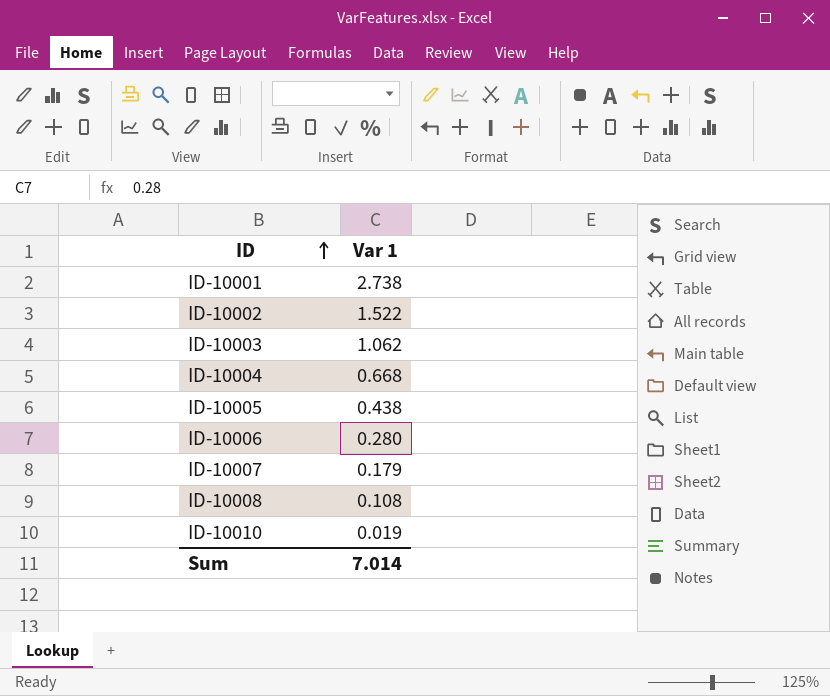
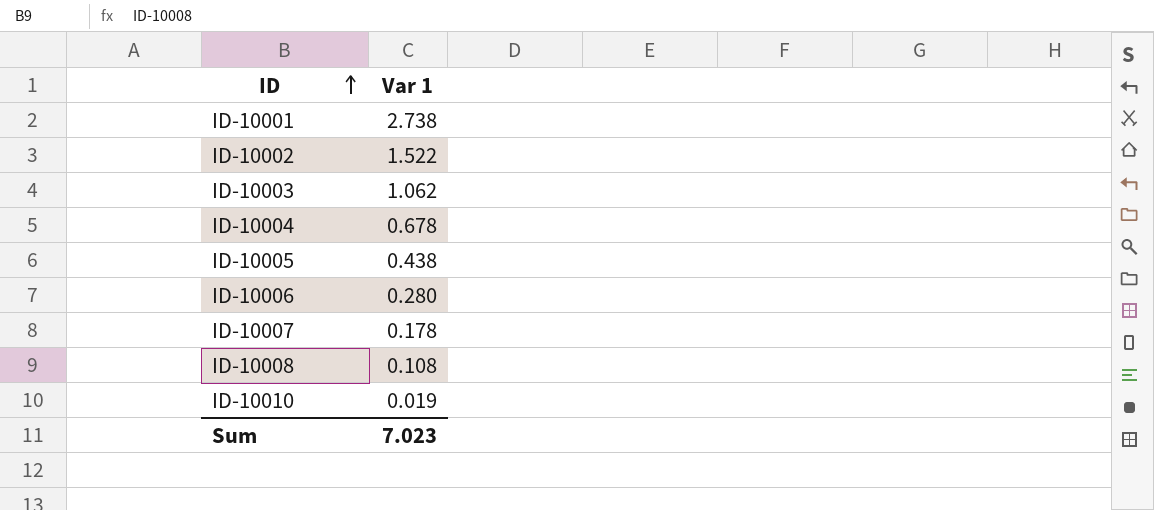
ID-10004 | Var 1: 0.668 -> 0.678
ID-10007 | Var 1: 0.179 -> 0.178
Sum | Var 1: 7.014 -> 7.023

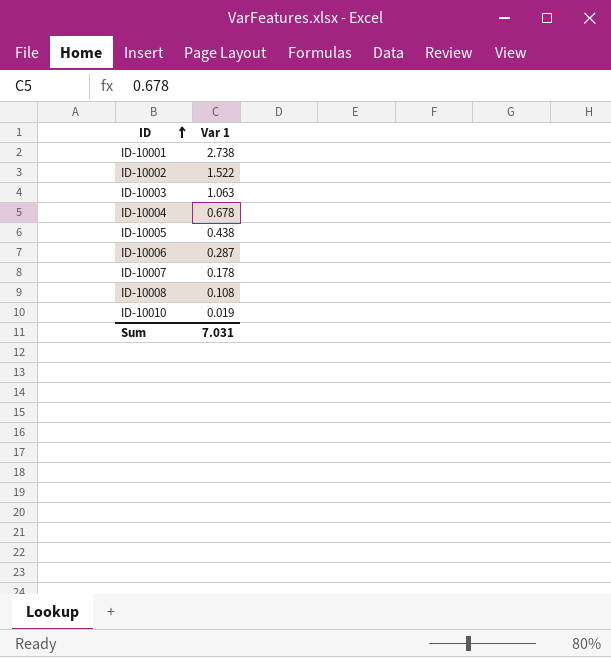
ID-10003 | Var 1: 1.062 -> 1.063
ID-10006 | Var 1: 0.280 -> 0.287
Sum | Var 1: 7.023 -> 7.031

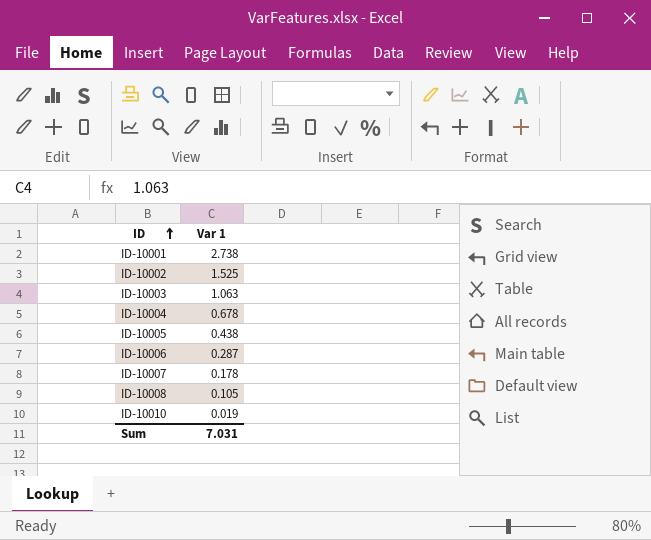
ID-10002 | Var 1: 1.522 -> 1.525
ID-10008 | Var 1: 0.108 -> 0.105

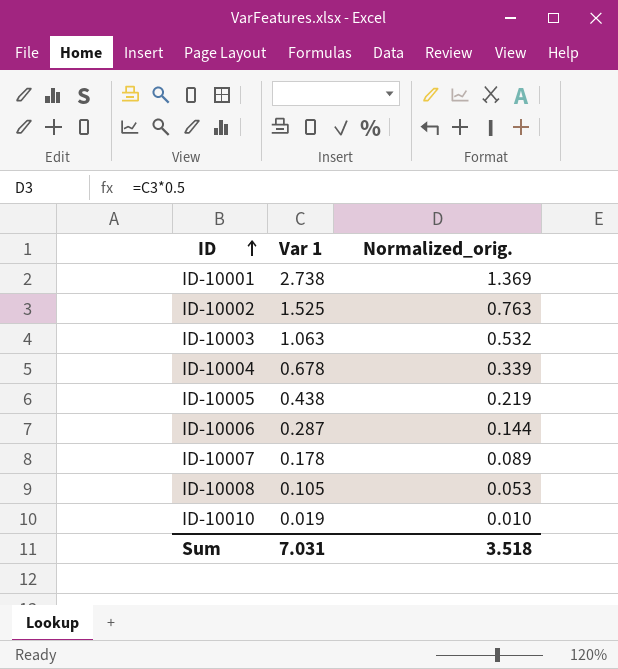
column Normalized_orig. | formula: none -> [Var 1] * 0.5

